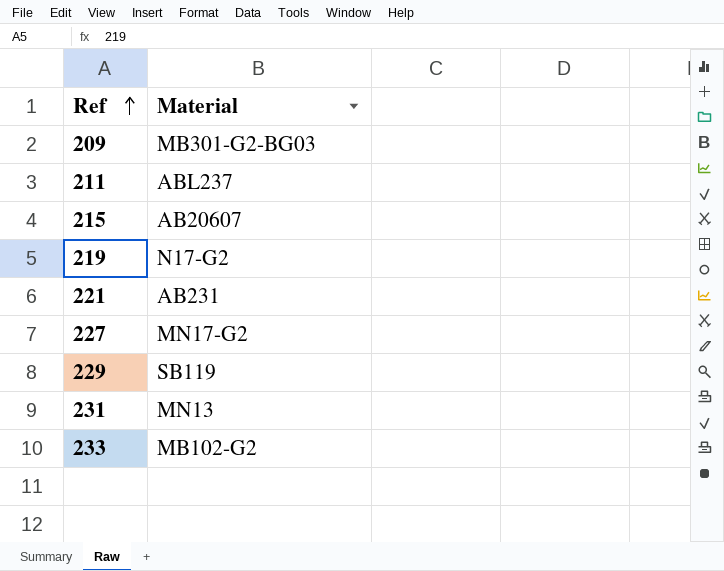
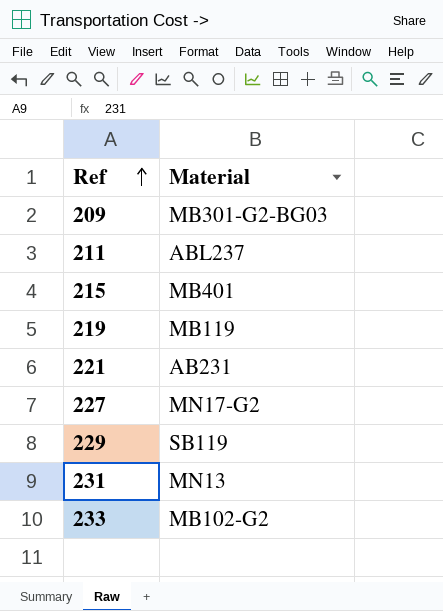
215 | Material: AB20607 -> MB401
219 | Material: N17-G2 -> MB119

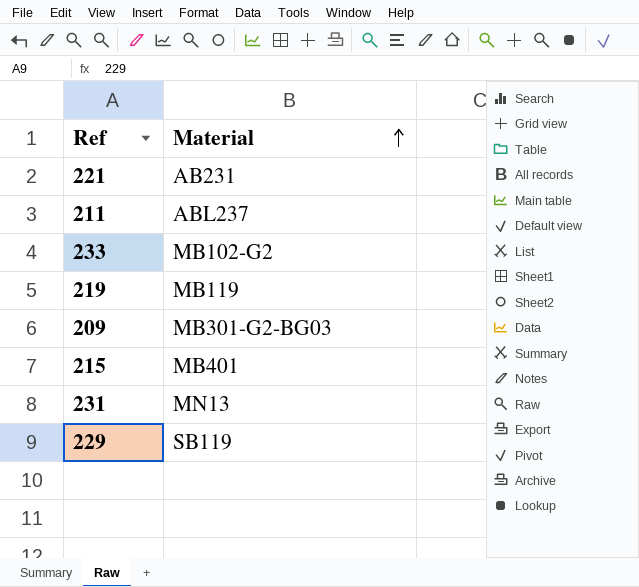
row order: Ref ascending -> Material ascending
row 227: MN17-G2 -> none

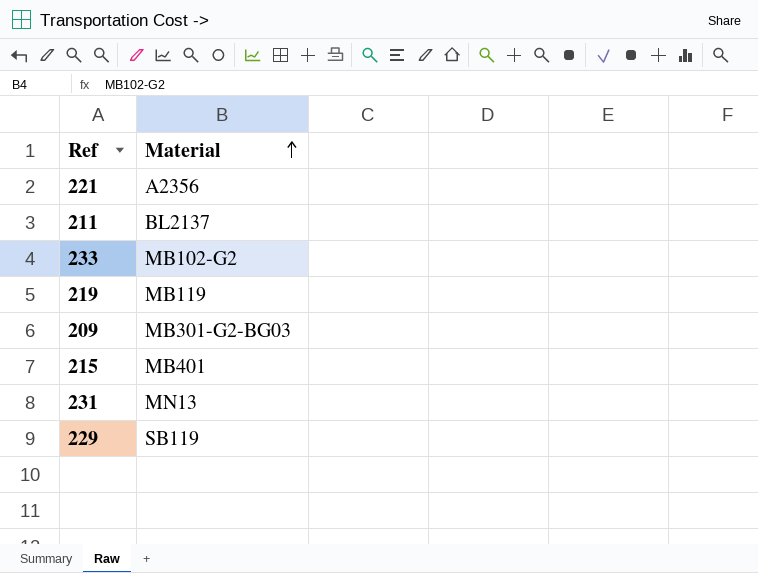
221 | Material: AB231 -> A2356
211 | Material: ABL237 -> BL2137

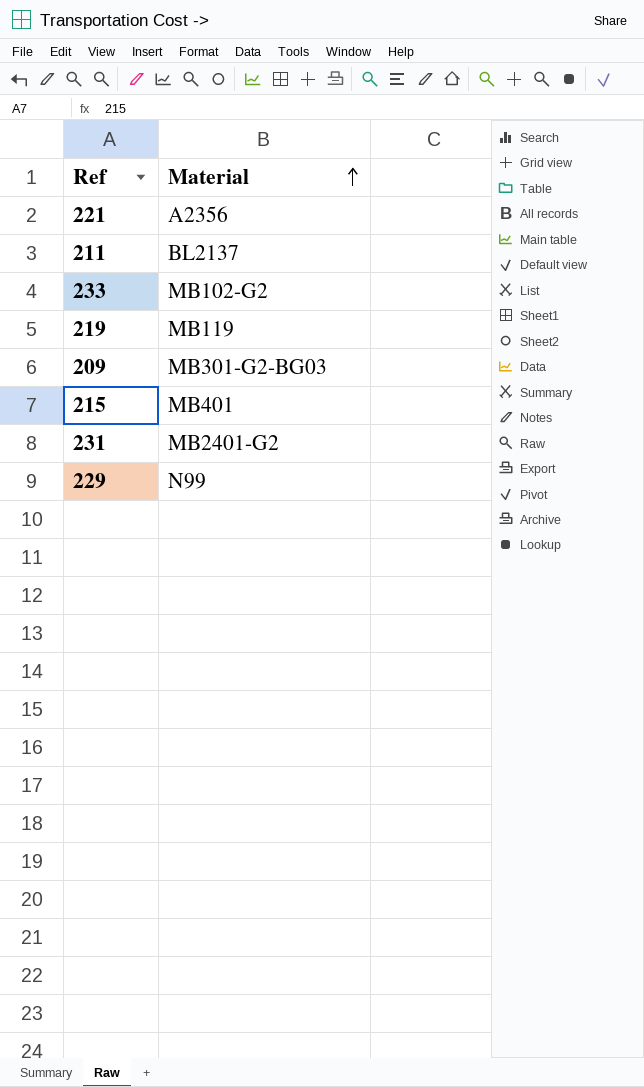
231 | Material: MN13 -> MB2401-G2
229 | Material: SB119 -> N99

